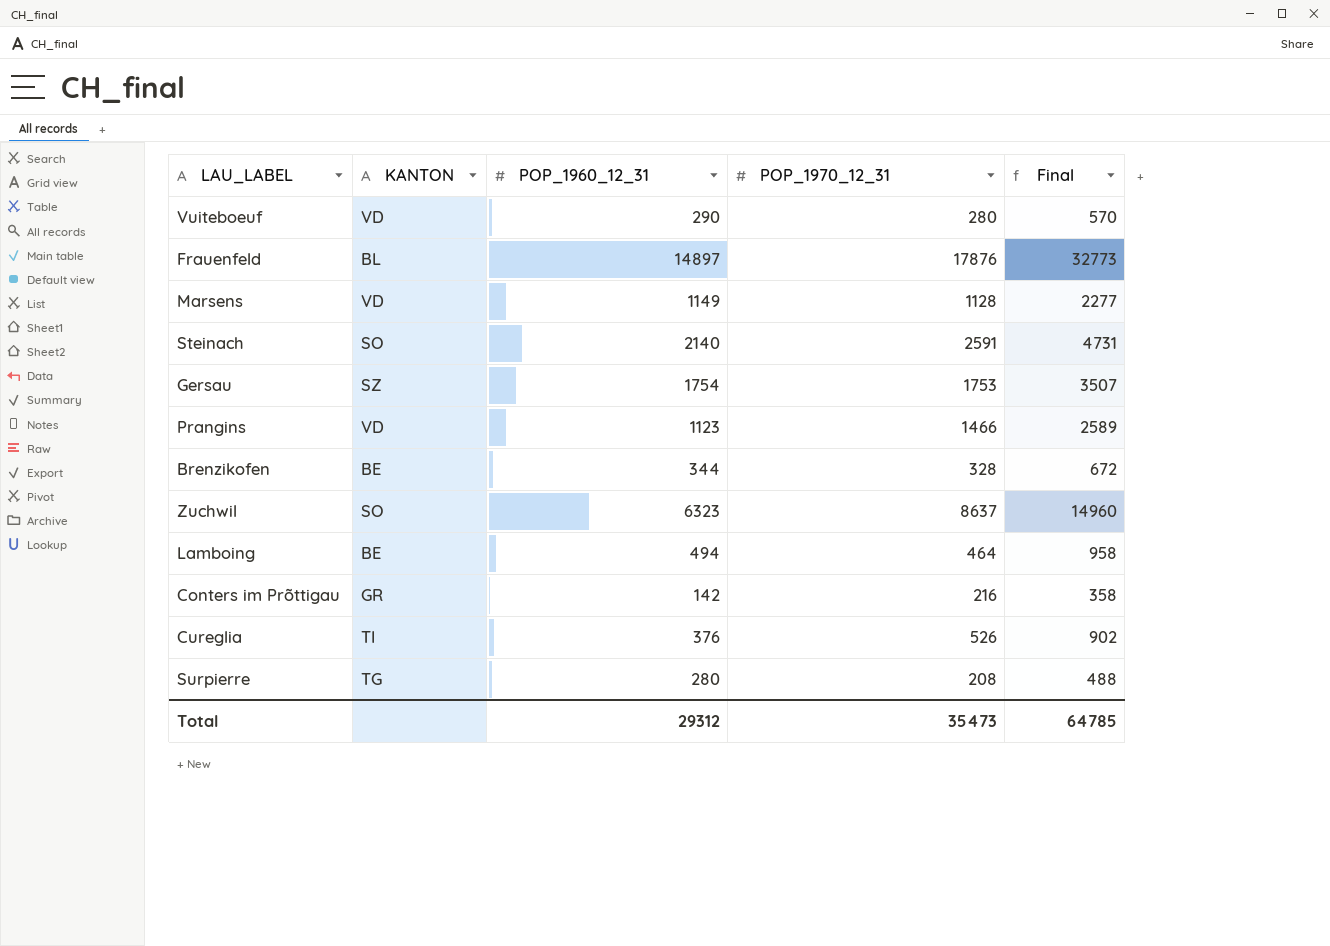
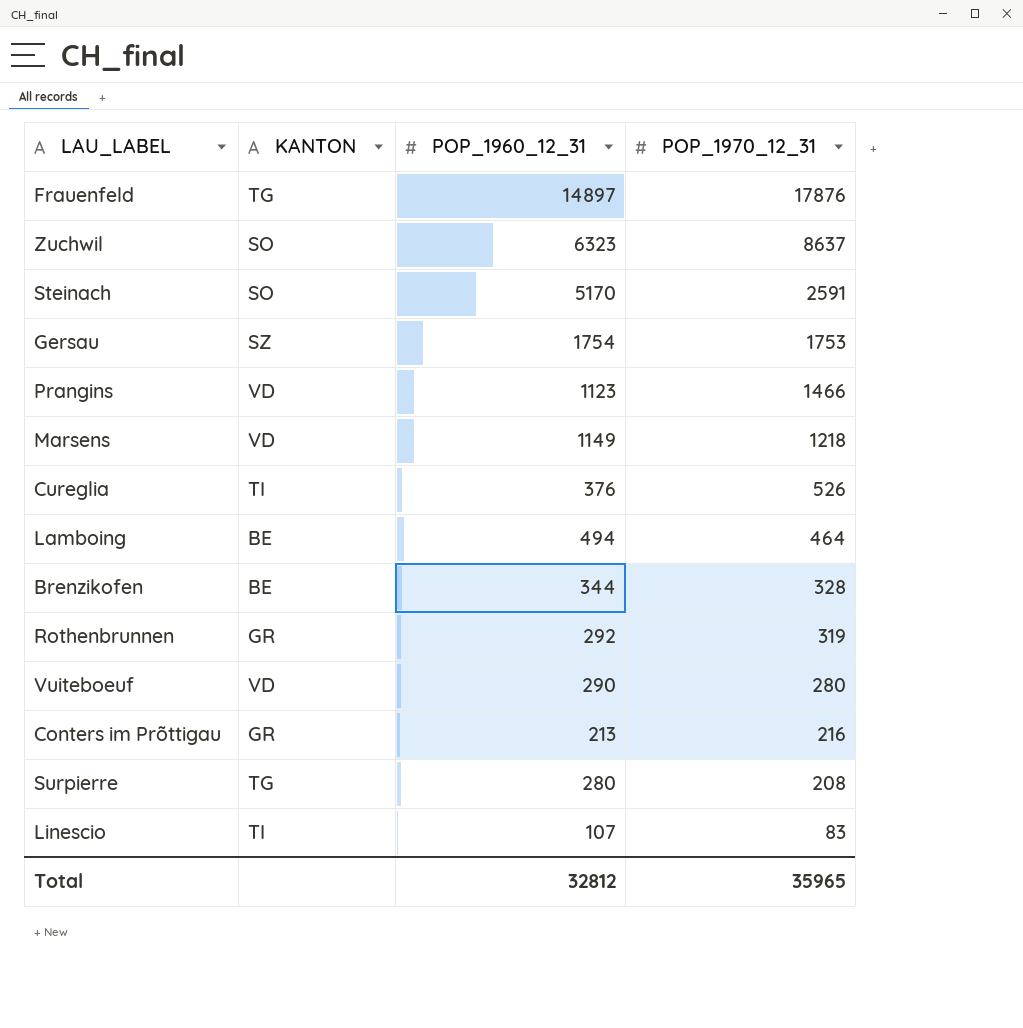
row order: none -> POP_1970_12_31 descending
column Final | formula: [POP_1960_12_31] + [POP_1970_12_31] -> none
Frauenfeld | KANTON: BL -> TG
Steinach | POP_1960_12_31: 2140 -> 5170
Marsens | POP_1970_12_31: 1128 -> 1218
row Rothenbrunnen: none -> GR | 292 | 319
Conters im Prõttigau | POP_1960_12_31: 142 -> 213
row Linescio: none -> TI | 107 | 83
Total | POP_1960_12_31: 29312 -> 32812
Total | POP_1970_12_31: 35473 -> 35965

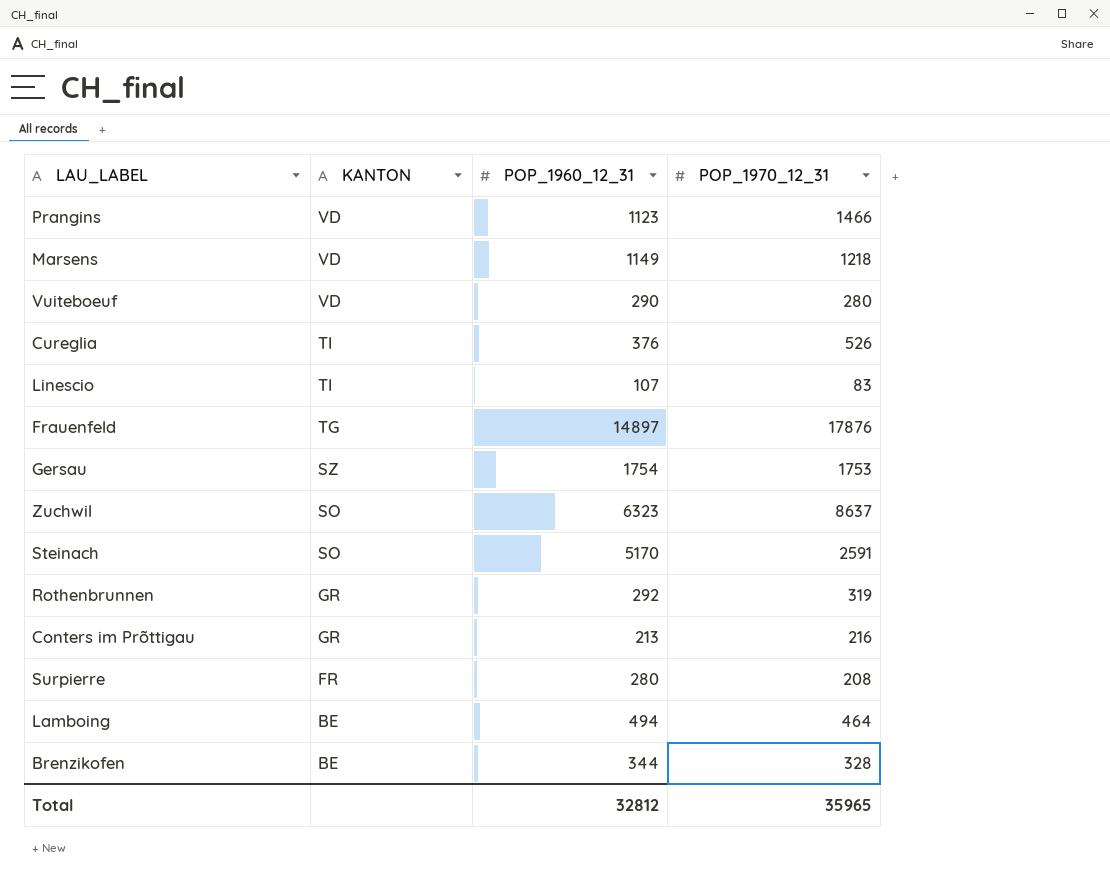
row order: POP_1970_12_31 descending -> KANTON descending
Surpierre | KANTON: TG -> FR

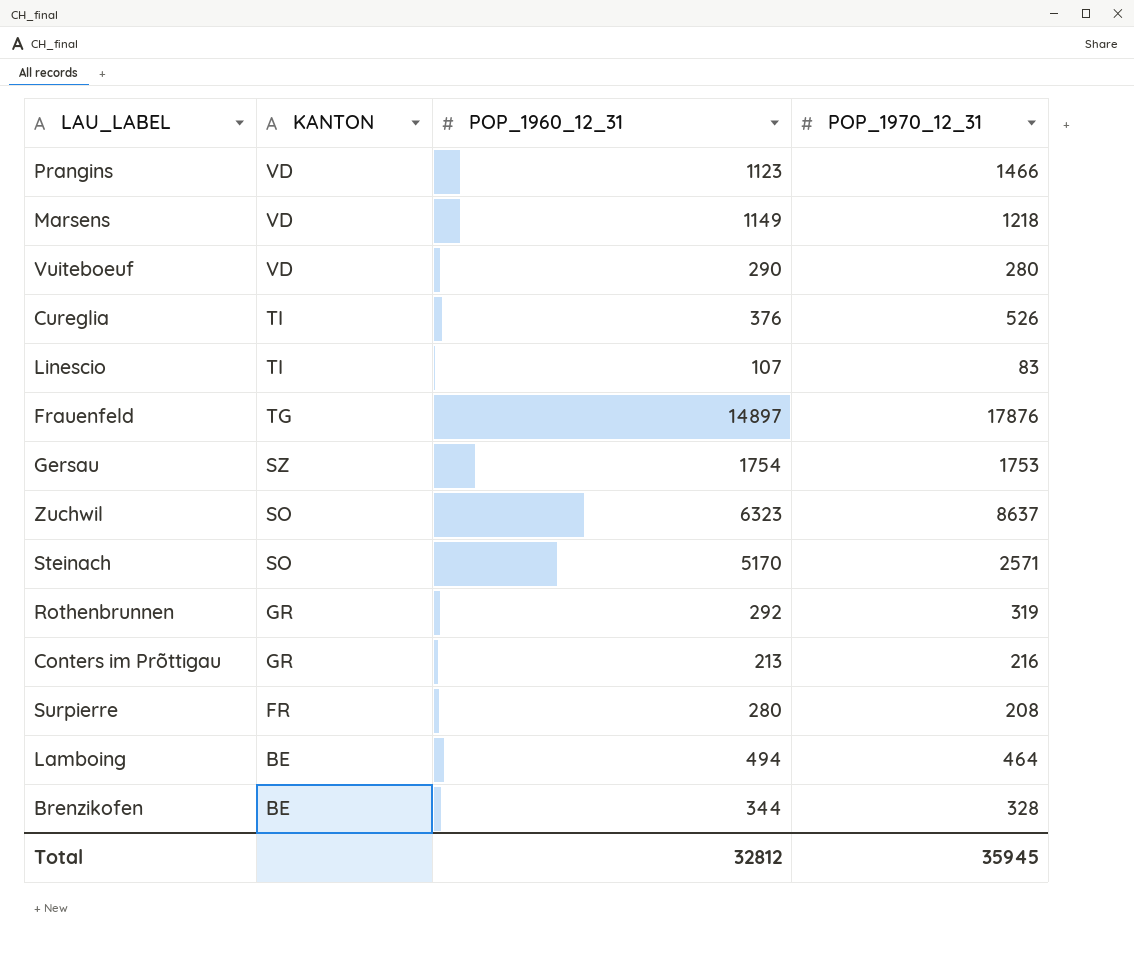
Steinach | POP_1970_12_31: 2591 -> 2571
Total | POP_1970_12_31: 35965 -> 35945

